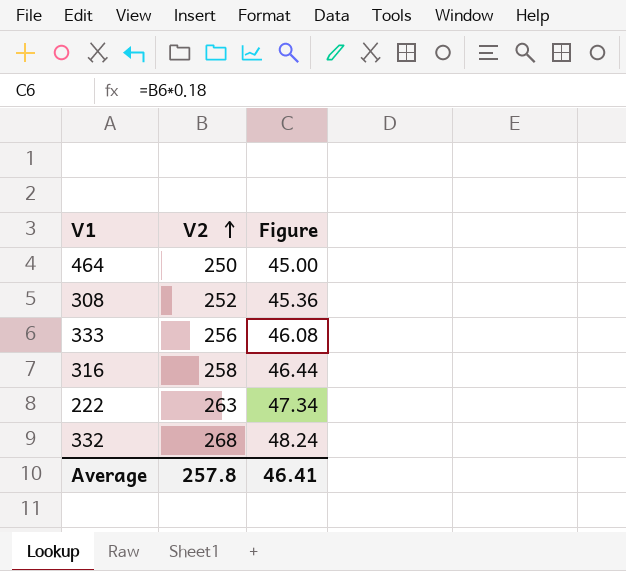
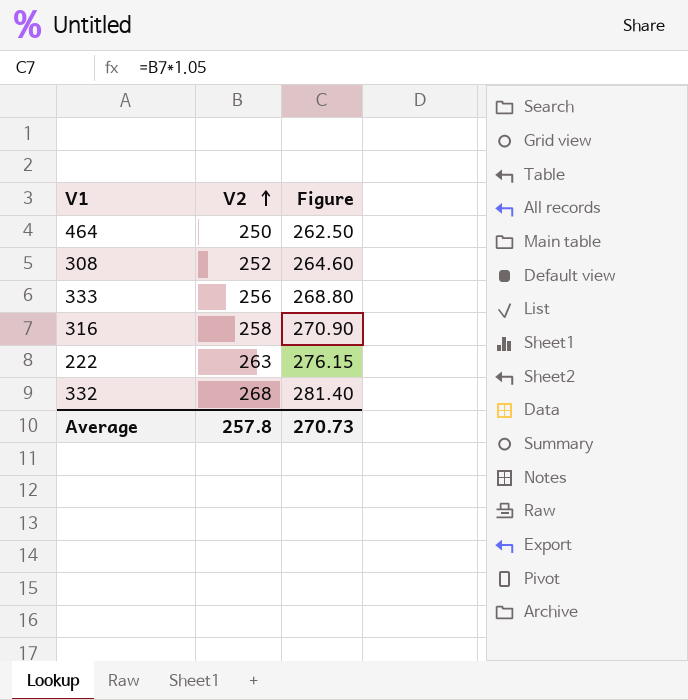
column Figure | formula: [V2] * 0.18 -> [V2] * 1.05
Average | Figure: 46.41 -> 270.73

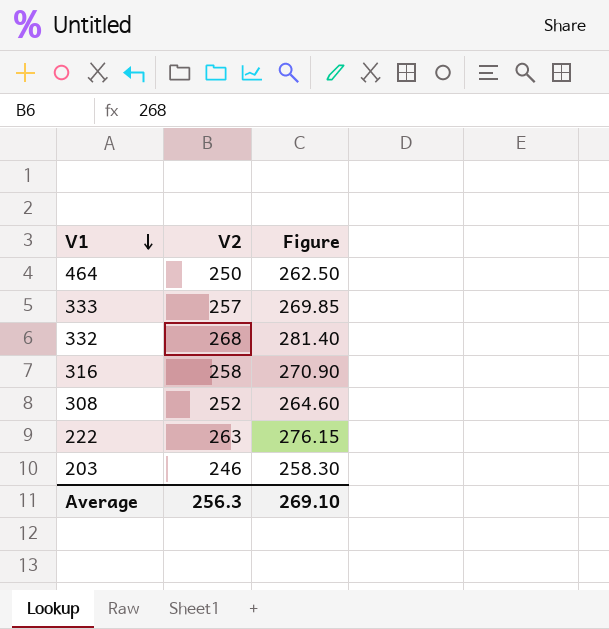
row order: V2 ascending -> V1 descending
333 | V2: 256 -> 257
333 | Figure: 268.80 -> 269.85
row 203: none -> 246 | 258.30
Average | V2: 257.8 -> 256.3
Average | Figure: 270.73 -> 269.10

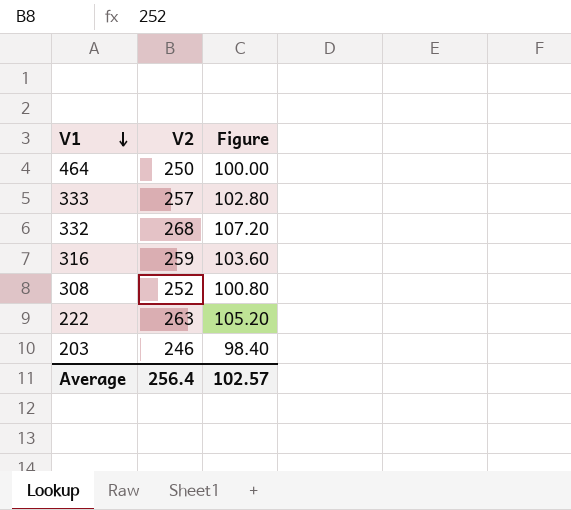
column Figure | formula: [V2] * 1.05 -> [V2] * 0.4
316 | V2: 258 -> 259
Average | V2: 256.3 -> 256.4
Average | Figure: 269.10 -> 102.57

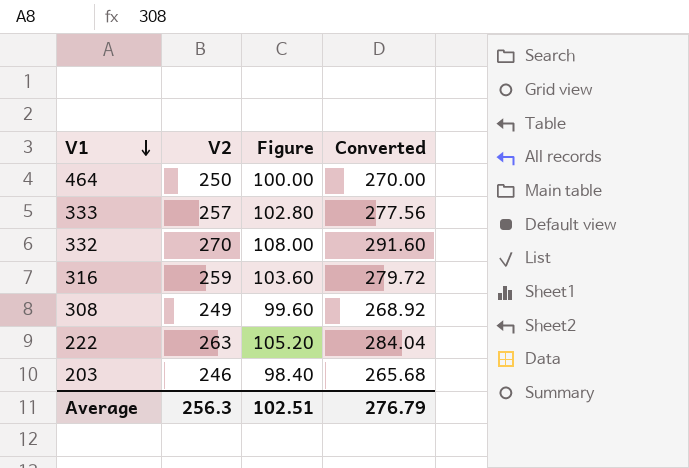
column Converted | formula: none -> [V2] * 1.08
332 | V2: 268 -> 270
332 | Figure: 107.20 -> 108.00
308 | V2: 252 -> 249
308 | Figure: 100.80 -> 99.60
Average | V2: 256.4 -> 256.3
Average | Figure: 102.57 -> 102.51

